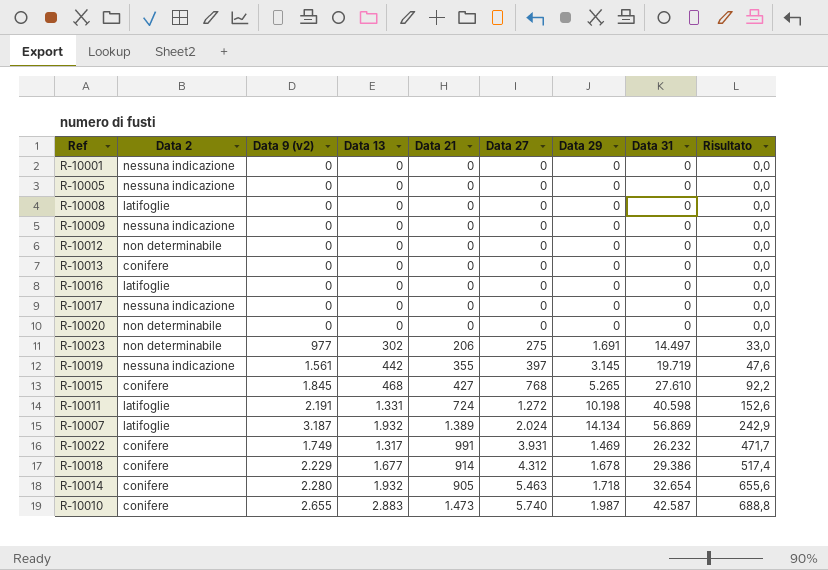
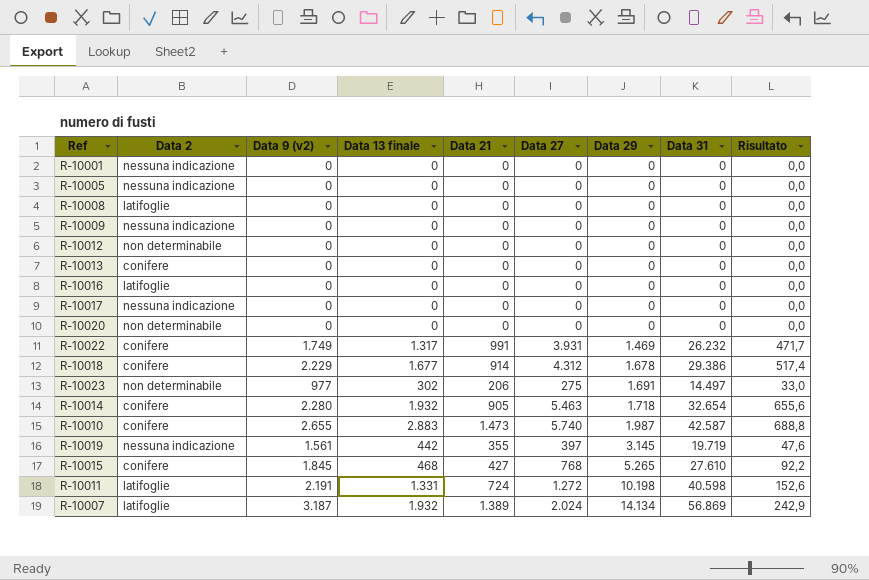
row order: Data 27 ascending -> Data 29 ascending
column name: Data 13 -> Data 13 finale

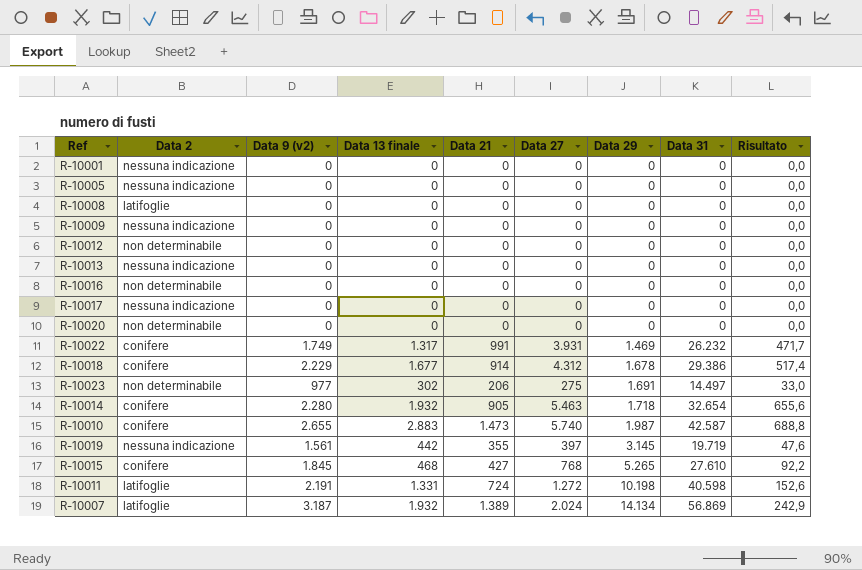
R-10013 | Data 2: conifere -> nessuna indicazione
R-10016 | Data 2: latifoglie -> non determinabile

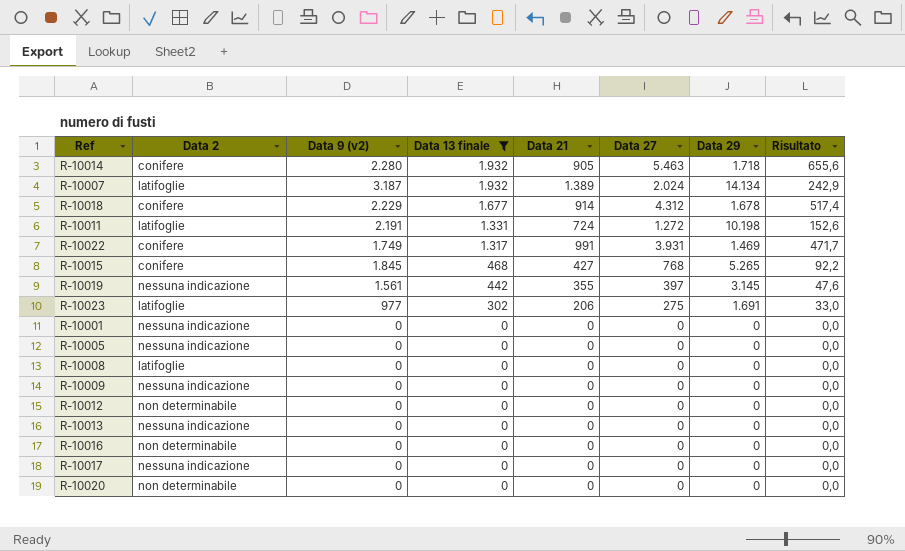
filter: none -> Data 13 finale != 2.883
row order: Data 29 ascending -> Data 13 finale descending
column Data 31 | position: 8 -> none
R-10023 | Data 2: non determinabile -> latifoglie

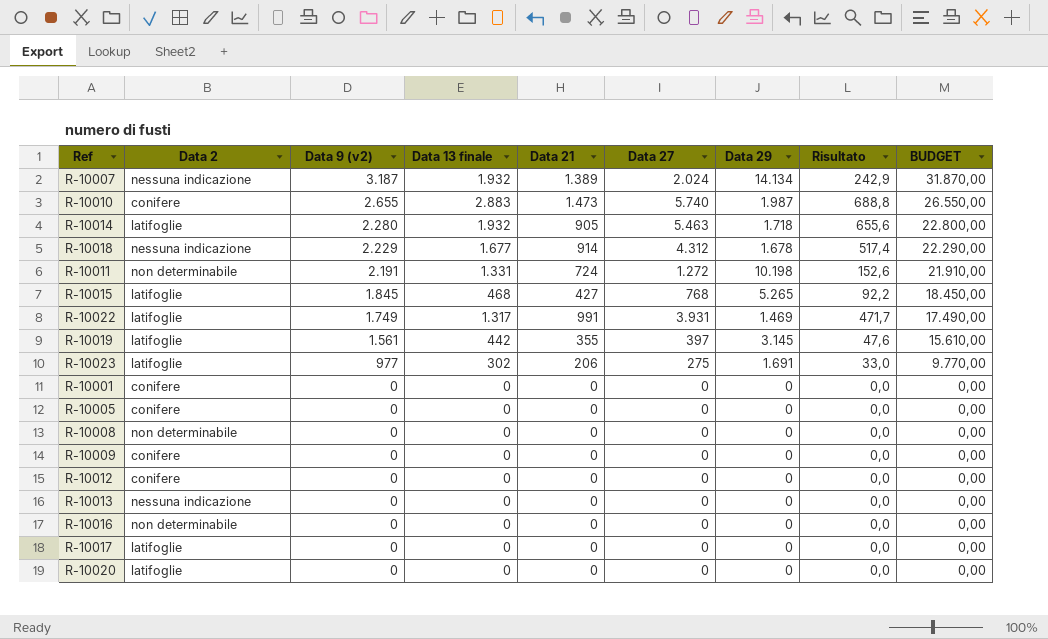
filter: Data 13 finale != 2.883 -> none
row order: Data 13 finale descending -> Data 9 (v2) descending
column BUDGET | formula: none -> [Data 9 (v2)] * 10
R-10007 | Data 2: latifoglie -> nessuna indicazione
R-10014 | Data 2: conifere -> latifoglie
R-10018 | Data 2: conifere -> nessuna indicazione
R-10011 | Data 2: latifoglie -> non determinabile
R-10015 | Data 2: conifere -> latifoglie
R-10022 | Data 2: conifere -> latifoglie
R-10019 | Data 2: nessuna indicazione -> latifoglie
R-10001 | Data 2: nessuna indicazione -> conifere
R-10005 | Data 2: nessuna indicazione -> conifere
R-10008 | Data 2: latifoglie -> non determinabile
R-10009 | Data 2: nessuna indicazione -> conifere
R-10012 | Data 2: non determinabile -> conifere
R-10017 | Data 2: nessuna indicazione -> latifoglie
R-10020 | Data 2: non determinabile -> latifoglie

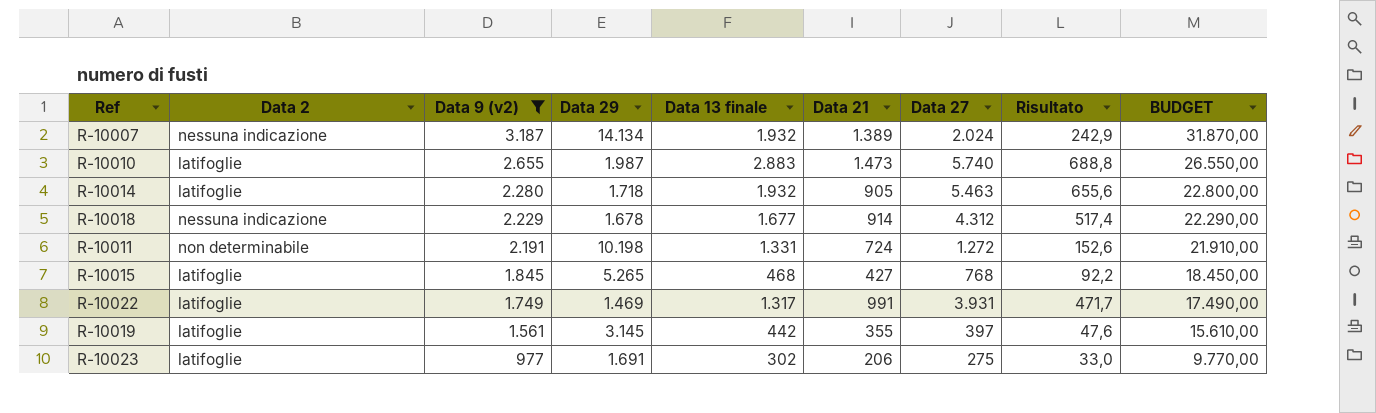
filter: none -> Data 9 (v2) != 0
column Data 29 | position: 7 -> 4
R-10010 | Data 2: conifere -> latifoglie

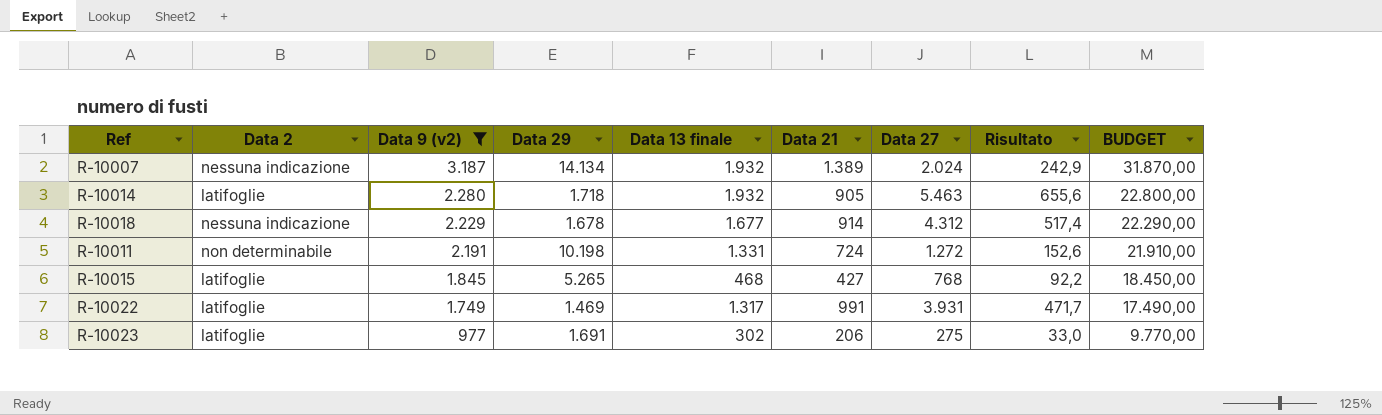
row R-10010: latifoglie | 2.655 | 1.987 | 2.883 | 1.473 | 5.740 | 688,8 | 26.550,00 -> none
row R-10019: latifoglie | 1.561 | 3.145 | 442 | 355 | 397 | 47,6 | 15.610,00 -> none

